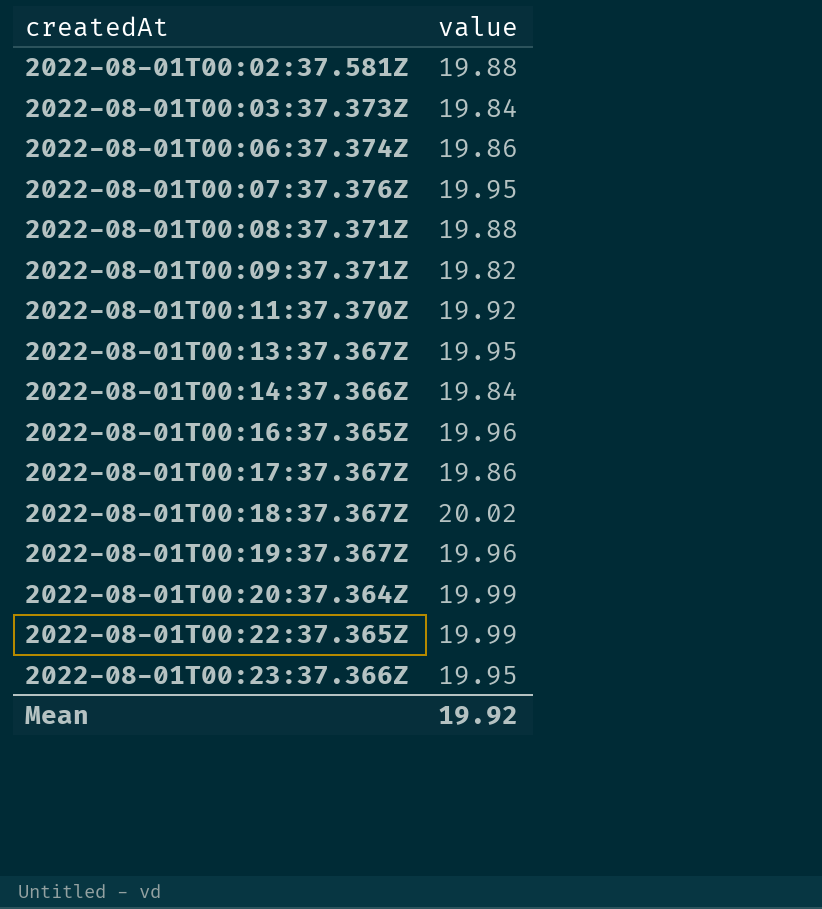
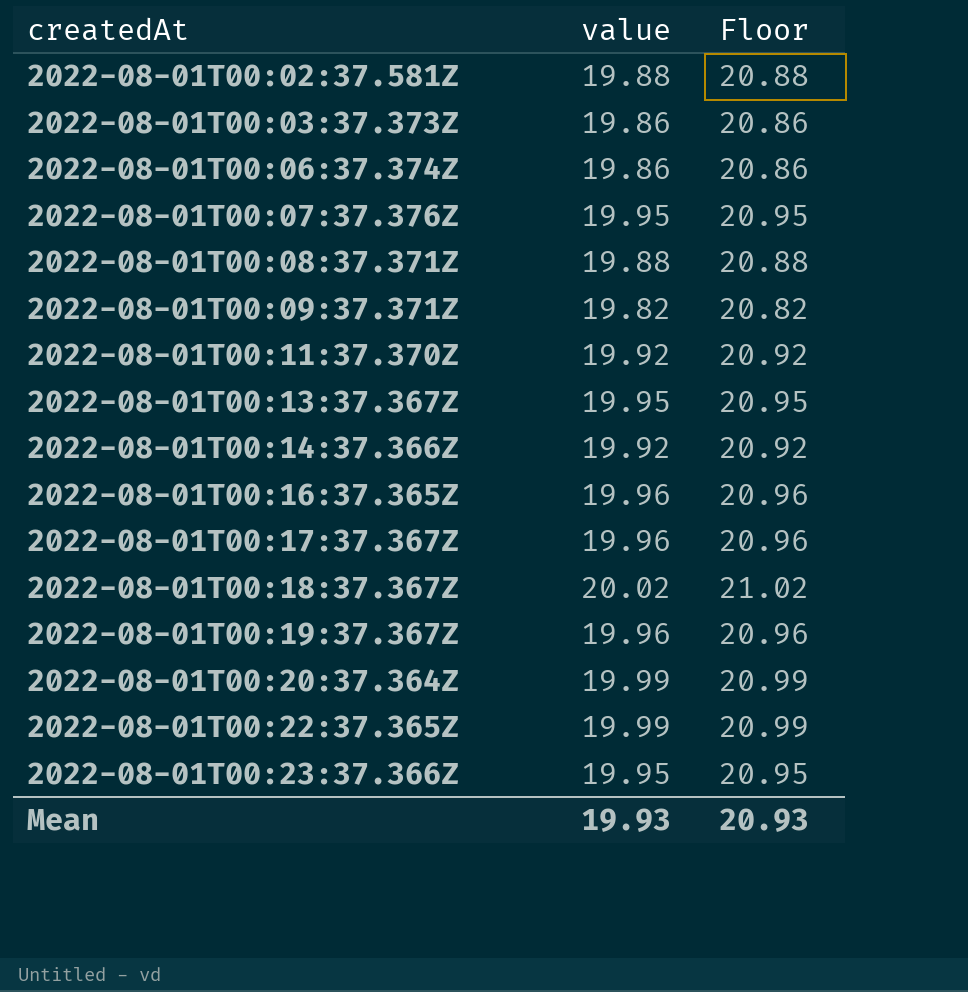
column Floor | formula: none -> [value] + 1
2022-08-01T00:03:37.373Z | value: 19.84 -> 19.86
2022-08-01T00:14:37.366Z | value: 19.84 -> 19.92
2022-08-01T00:17:37.367Z | value: 19.86 -> 19.96
Mean | value: 19.92 -> 19.93

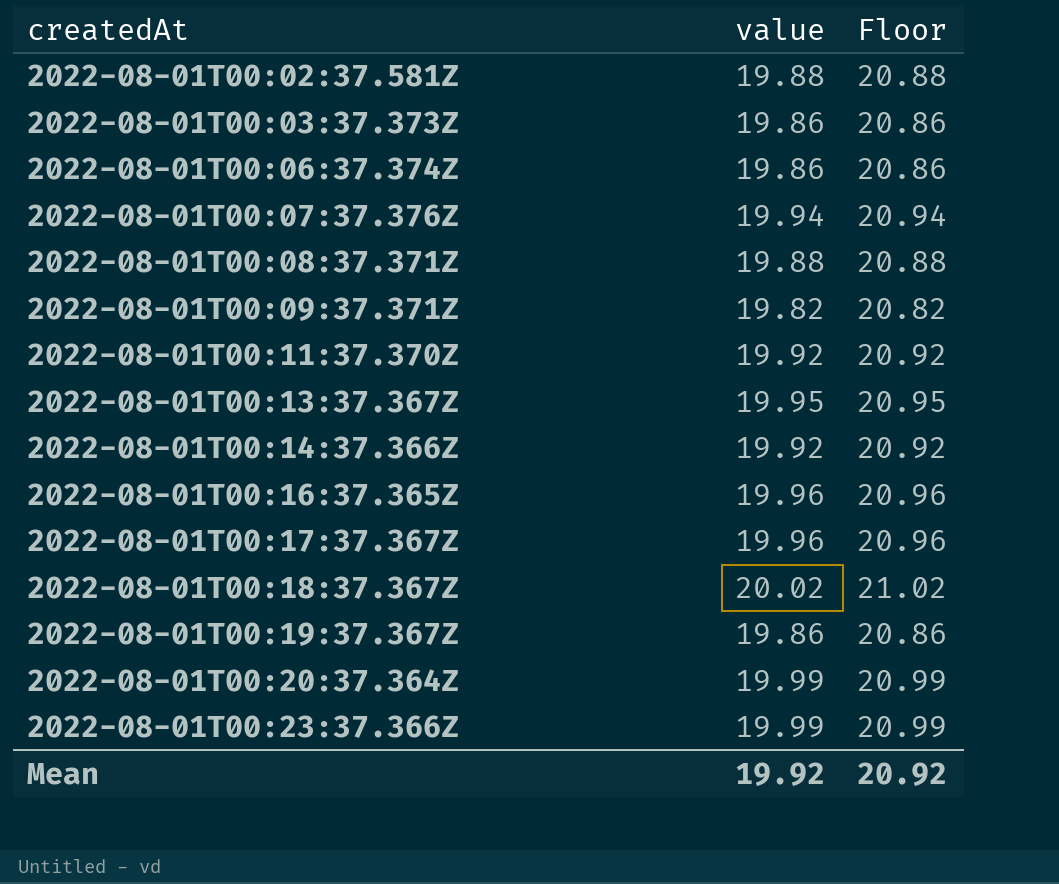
row 2022-08-01T00:22:37.365Z: 19.99 | 20.99 -> none
2022-08-01T00:07:37.376Z | value: 19.95 -> 19.94
2022-08-01T00:07:37.376Z | Floor: 20.95 -> 20.94
2022-08-01T00:19:37.367Z | value: 19.96 -> 19.86
2022-08-01T00:19:37.367Z | Floor: 20.96 -> 20.86
2022-08-01T00:23:37.366Z | value: 19.95 -> 19.99
2022-08-01T00:23:37.366Z | Floor: 20.95 -> 20.99
Mean | value: 19.93 -> 19.92
Mean | Floor: 20.93 -> 20.92

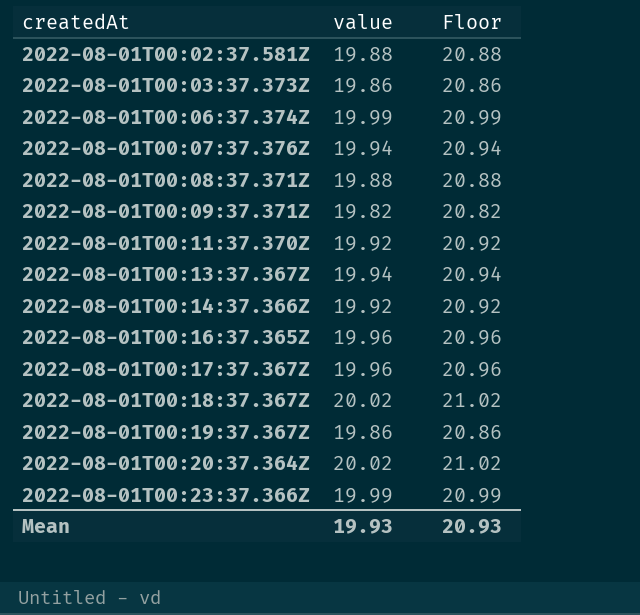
2022-08-01T00:06:37.374Z | value: 19.86 -> 19.99
2022-08-01T00:06:37.374Z | Floor: 20.86 -> 20.99
2022-08-01T00:13:37.367Z | value: 19.95 -> 19.94
2022-08-01T00:13:37.367Z | Floor: 20.95 -> 20.94
2022-08-01T00:20:37.364Z | value: 19.99 -> 20.02
2022-08-01T00:20:37.364Z | Floor: 20.99 -> 21.02
Mean | value: 19.92 -> 19.93
Mean | Floor: 20.92 -> 20.93

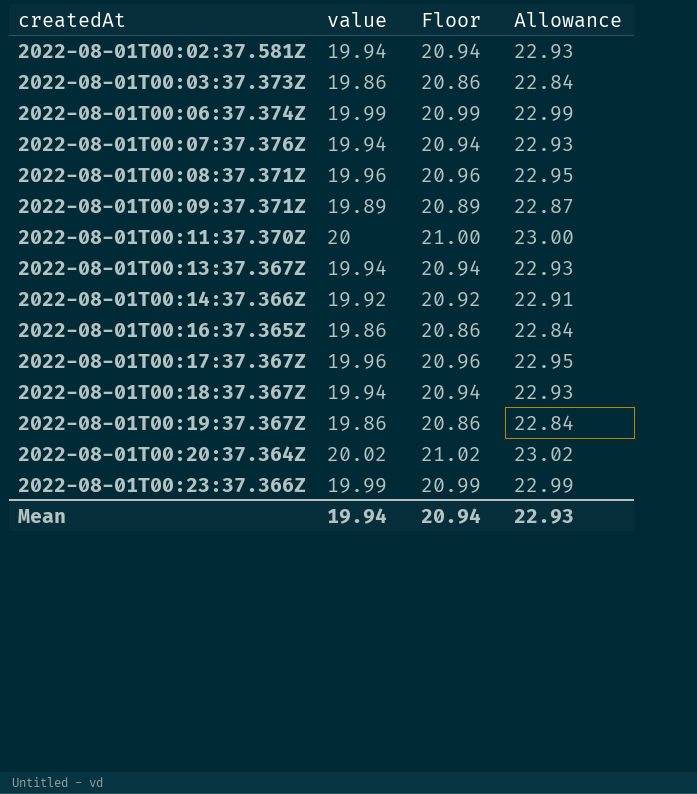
column Allowance | formula: none -> [value] * 1.15
2022-08-01T00:02:37.581Z | value: 19.88 -> 19.94
2022-08-01T00:02:37.581Z | Floor: 20.88 -> 20.94
2022-08-01T00:08:37.371Z | value: 19.88 -> 19.96
2022-08-01T00:08:37.371Z | Floor: 20.88 -> 20.96
2022-08-01T00:09:37.371Z | value: 19.82 -> 19.89
2022-08-01T00:09:37.371Z | Floor: 20.82 -> 20.89
2022-08-01T00:11:37.370Z | value: 19.92 -> 20
2022-08-01T00:11:37.370Z | Floor: 20.92 -> 21.00
2022-08-01T00:16:37.365Z | value: 19.96 -> 19.86
2022-08-01T00:16:37.365Z | Floor: 20.96 -> 20.86
2022-08-01T00:18:37.367Z | value: 20.02 -> 19.94
2022-08-01T00:18:37.367Z | Floor: 21.02 -> 20.94
Mean | value: 19.93 -> 19.94
Mean | Floor: 20.93 -> 20.94

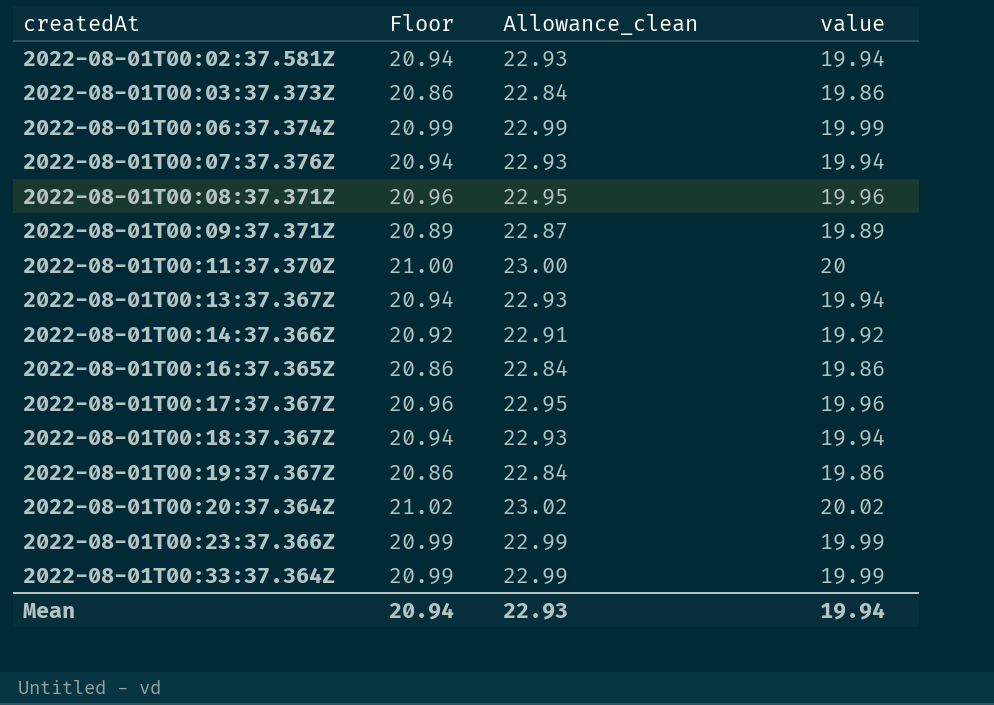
column name: Allowance -> Allowance_clean
column value | position: 2 -> 4
row 2022-08-01T00:33:37.364Z: none -> 20.99 | 22.99 | 19.99

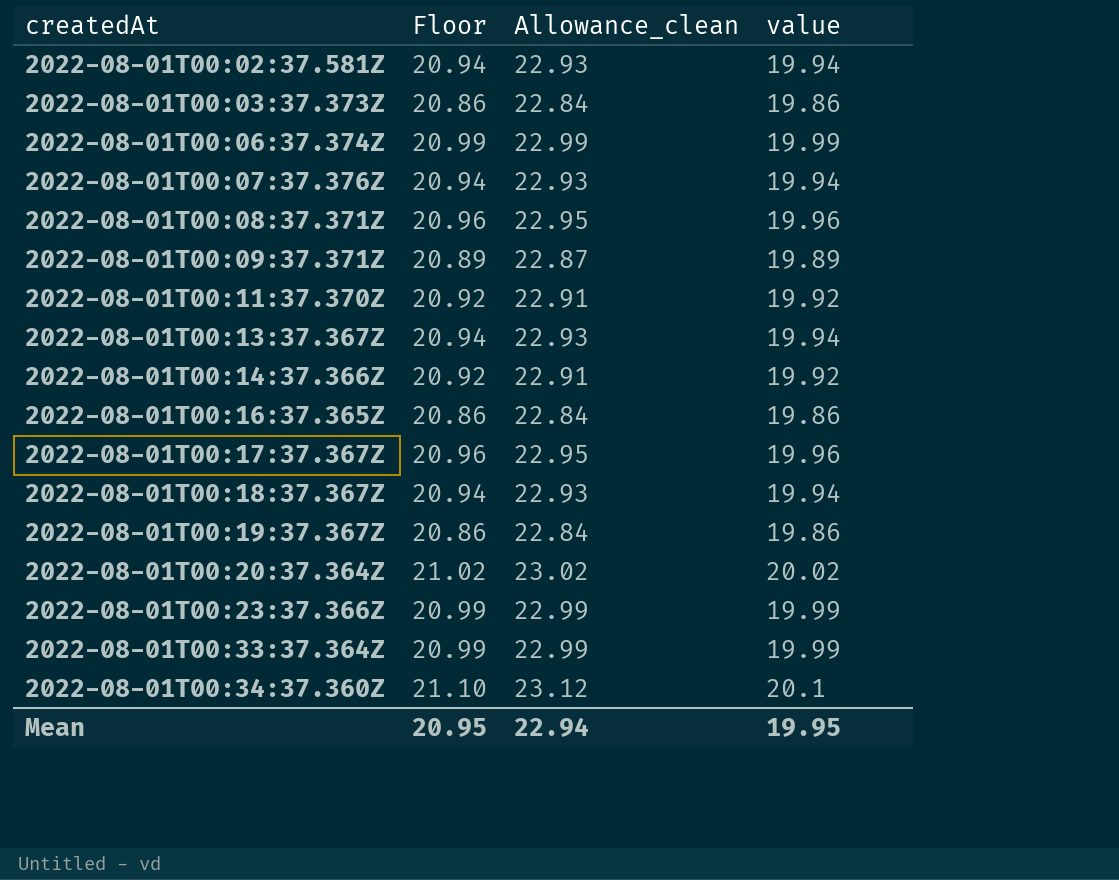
2022-08-01T00:11:37.370Z | Floor: 21.00 -> 20.92
2022-08-01T00:11:37.370Z | Allowance_clean: 23.00 -> 22.91
2022-08-01T00:11:37.370Z | value: 20 -> 19.92
row 2022-08-01T00:34:37.360Z: none -> 21.10 | 23.12 | 20.1
Mean | Floor: 20.94 -> 20.95
Mean | Allowance_clean: 22.93 -> 22.94
Mean | value: 19.94 -> 19.95

